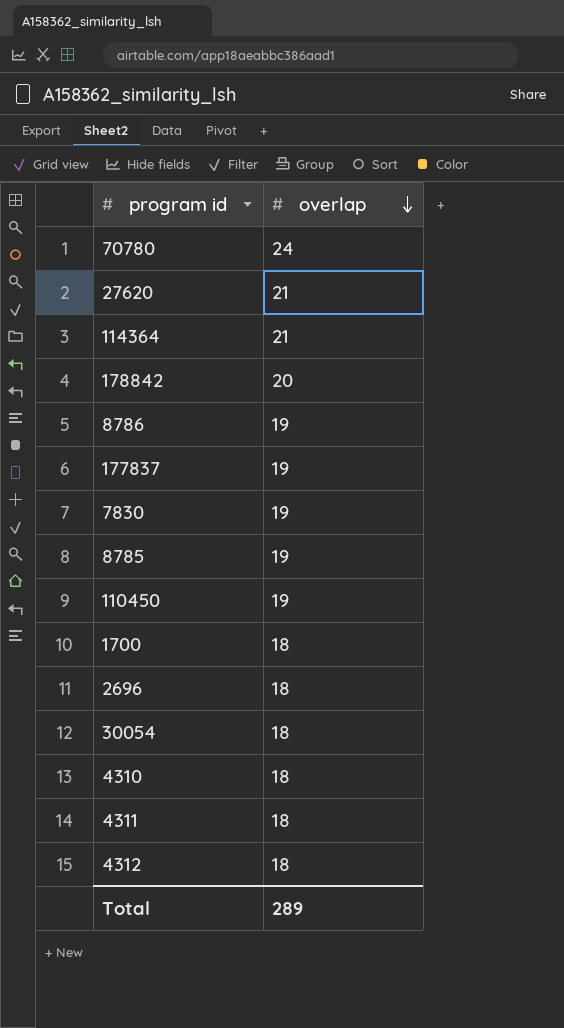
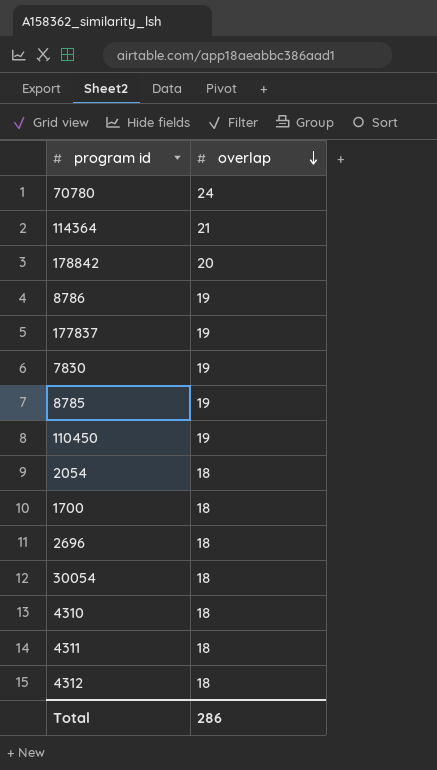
row 27620: 21 -> none
row 2054: none -> 18
Total | overlap: 289 -> 286

